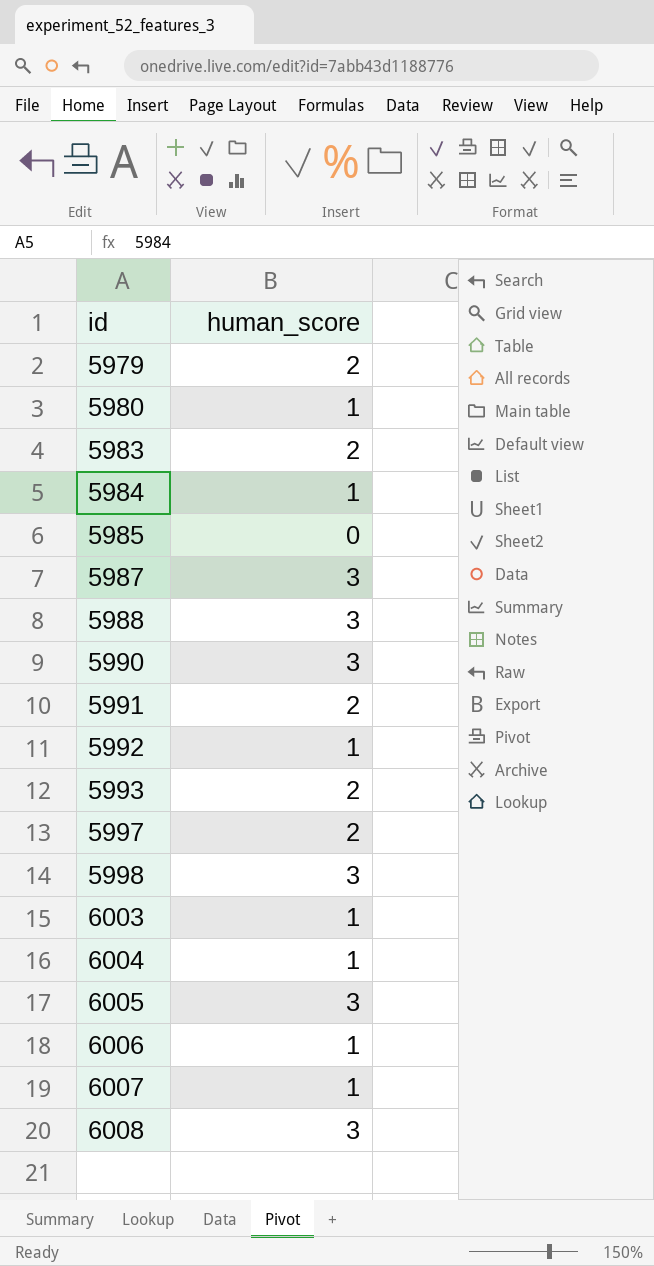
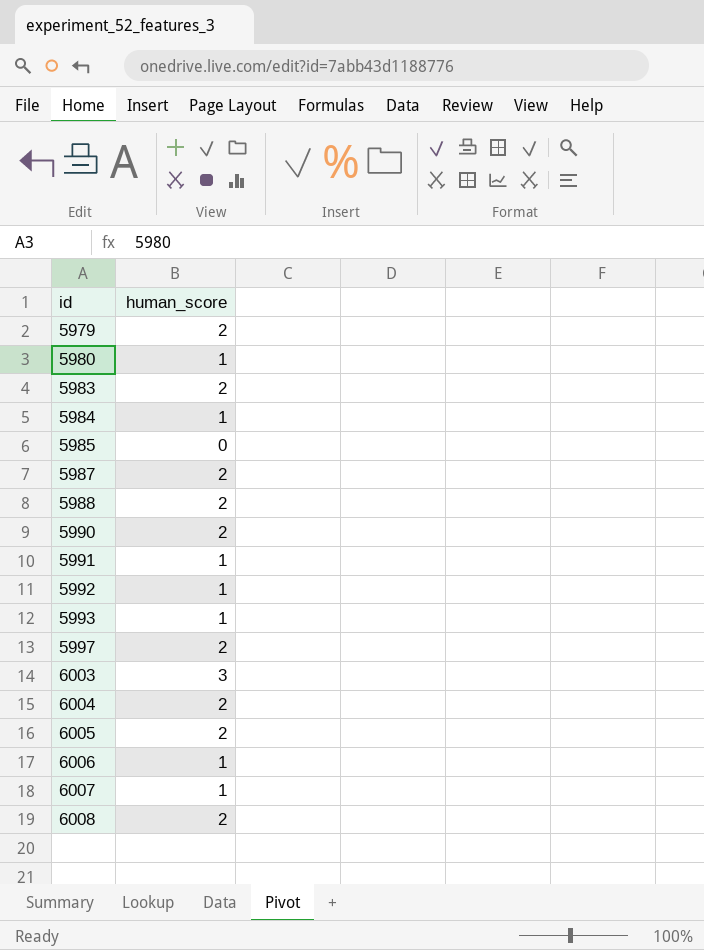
row 5998: 3 -> none
5987 | human_score: 3 -> 2
5988 | human_score: 3 -> 2
5990 | human_score: 3 -> 2
5991 | human_score: 2 -> 1
5993 | human_score: 2 -> 1
6003 | human_score: 1 -> 3
6004 | human_score: 1 -> 2
6005 | human_score: 3 -> 2
6008 | human_score: 3 -> 2

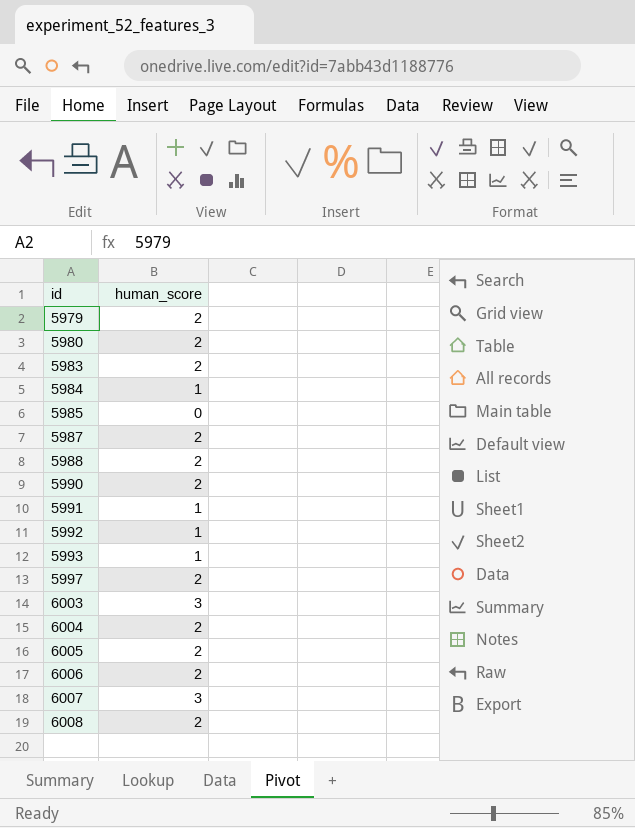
5980 | human_score: 1 -> 2
6006 | human_score: 1 -> 2
6007 | human_score: 1 -> 3

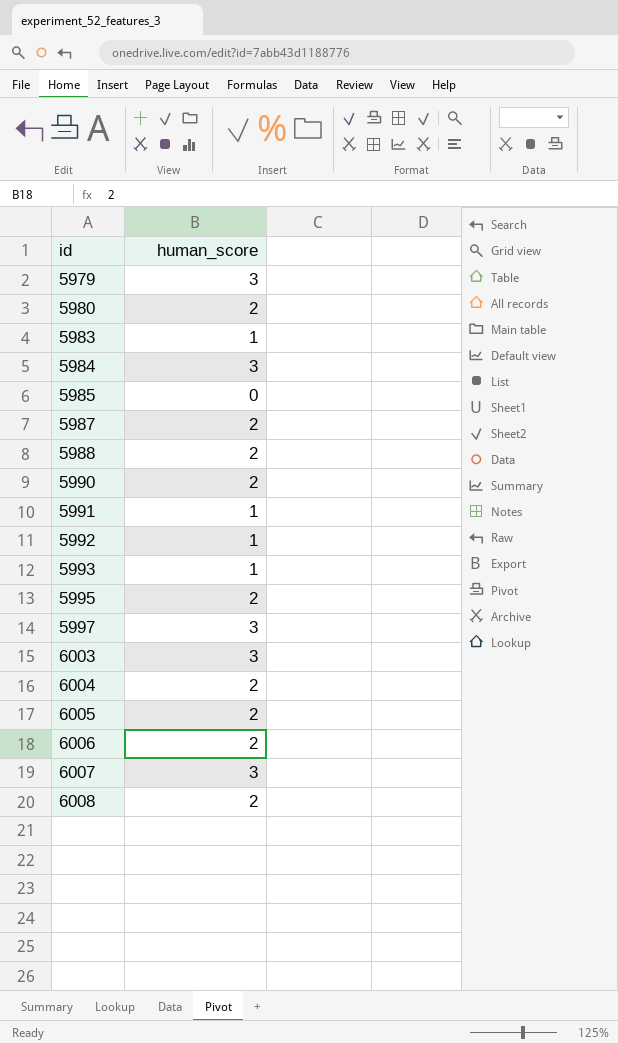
5979 | human_score: 2 -> 3
5983 | human_score: 2 -> 1
5984 | human_score: 1 -> 3
row 5995: none -> 2
5997 | human_score: 2 -> 3

